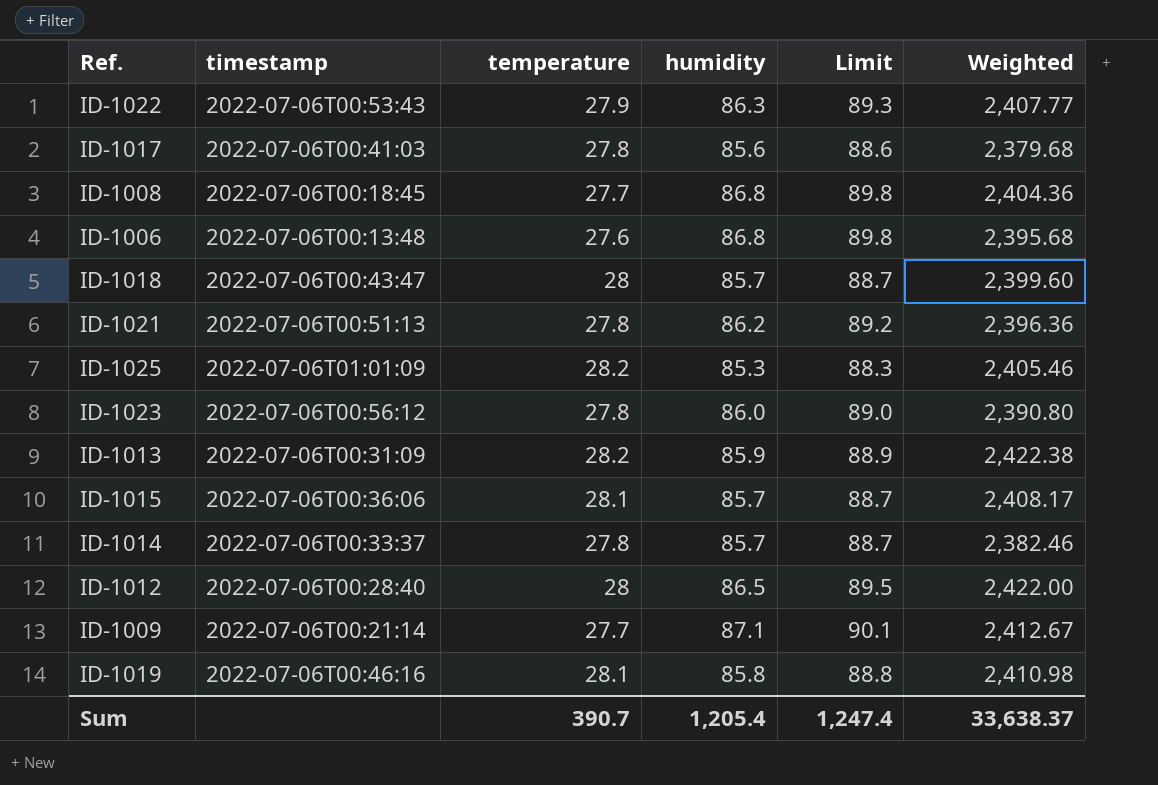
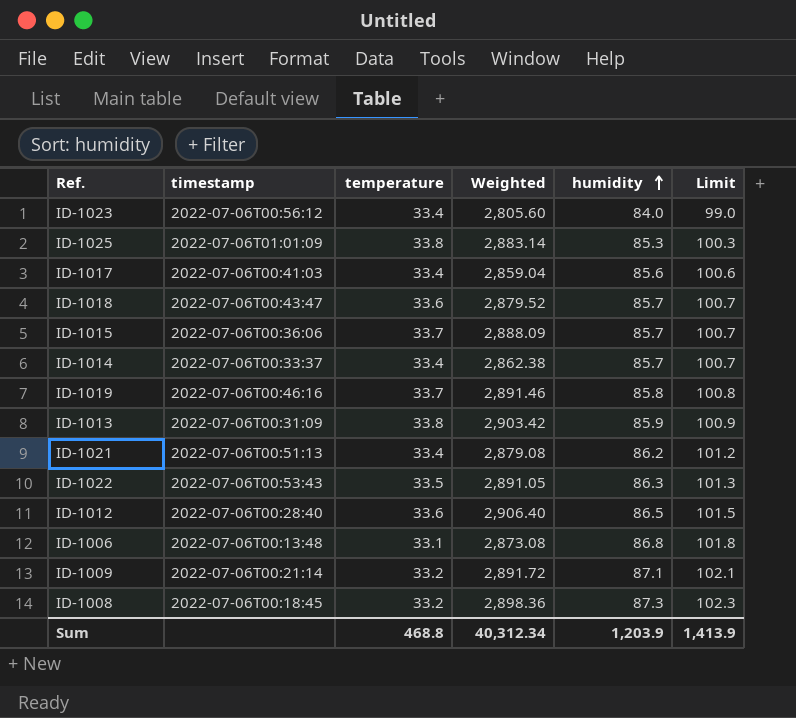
row order: none -> humidity ascending
column Weighted | position: 6 -> 4
column Limit | formula: [humidity] + 3 -> [humidity] + 15
ID-1023 | temperature: 27.8 -> 33.4
ID-1023 | Weighted: 2,390.80 -> 2,805.60
ID-1023 | humidity: 86.0 -> 84.0
ID-1025 | temperature: 28.2 -> 33.8
ID-1025 | Weighted: 2,405.46 -> 2,883.14
ID-1017 | temperature: 27.8 -> 33.4
ID-1017 | Weighted: 2,379.68 -> 2,859.04
ID-1018 | temperature: 28 -> 33.6
ID-1018 | Weighted: 2,399.60 -> 2,879.52
ID-1015 | temperature: 28.1 -> 33.7
ID-1015 | Weighted: 2,408.17 -> 2,888.09
ID-1014 | temperature: 27.8 -> 33.4
ID-1014 | Weighted: 2,382.46 -> 2,862.38
ID-1019 | temperature: 28.1 -> 33.7
ID-1019 | Weighted: 2,410.98 -> 2,891.46
ID-1013 | temperature: 28.2 -> 33.8
ID-1013 | Weighted: 2,422.38 -> 2,903.42
ID-1021 | temperature: 27.8 -> 33.4
ID-1021 | Weighted: 2,396.36 -> 2,879.08
ID-1022 | temperature: 27.9 -> 33.5
ID-1022 | Weighted: 2,407.77 -> 2,891.05
ID-1012 | temperature: 28 -> 33.6
ID-1012 | Weighted: 2,422.00 -> 2,906.40
ID-1006 | temperature: 27.6 -> 33.1
ID-1006 | Weighted: 2,395.68 -> 2,873.08
ID-1009 | temperature: 27.7 -> 33.2
ID-1009 | Weighted: 2,412.67 -> 2,891.72
ID-1008 | temperature: 27.7 -> 33.2
ID-1008 | Weighted: 2,404.36 -> 2,898.36
ID-1008 | humidity: 86.8 -> 87.3
Sum | temperature: 390.7 -> 468.8
Sum | Weighted: 33,638.37 -> 40,312.34
Sum | humidity: 1,205.4 -> 1,203.9
Sum | Limit: 1,247.4 -> 1,413.9

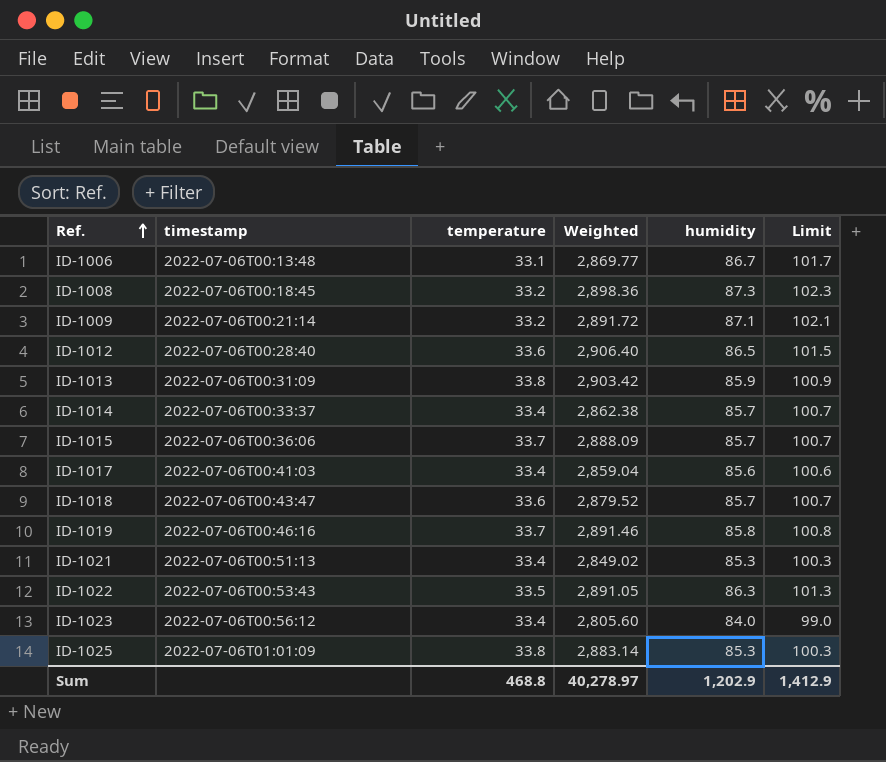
row order: humidity ascending -> Ref. ascending
ID-1006 | Weighted: 2,873.08 -> 2,869.77
ID-1006 | humidity: 86.8 -> 86.7
ID-1006 | Limit: 101.8 -> 101.7
ID-1021 | Weighted: 2,879.08 -> 2,849.02
ID-1021 | humidity: 86.2 -> 85.3
ID-1021 | Limit: 101.2 -> 100.3
Sum | Weighted: 40,312.34 -> 40,278.97
Sum | humidity: 1,203.9 -> 1,202.9
Sum | Limit: 1,413.9 -> 1,412.9

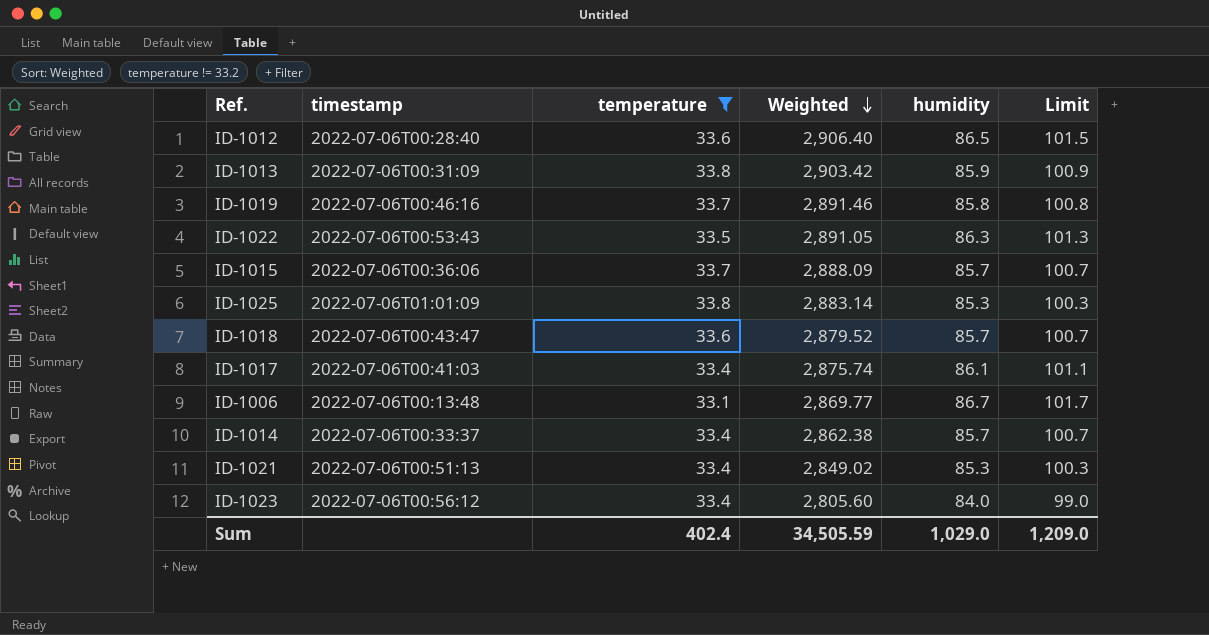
filter: none -> temperature != 33.2
row order: Ref. ascending -> Weighted descending
ID-1017 | Weighted: 2,859.04 -> 2,875.74
ID-1017 | humidity: 85.6 -> 86.1
ID-1017 | Limit: 100.6 -> 101.1
Sum | temperature: 468.8 -> 402.4
Sum | Weighted: 40,278.97 -> 34,505.59
Sum | humidity: 1,202.9 -> 1,029.0
Sum | Limit: 1,412.9 -> 1,209.0

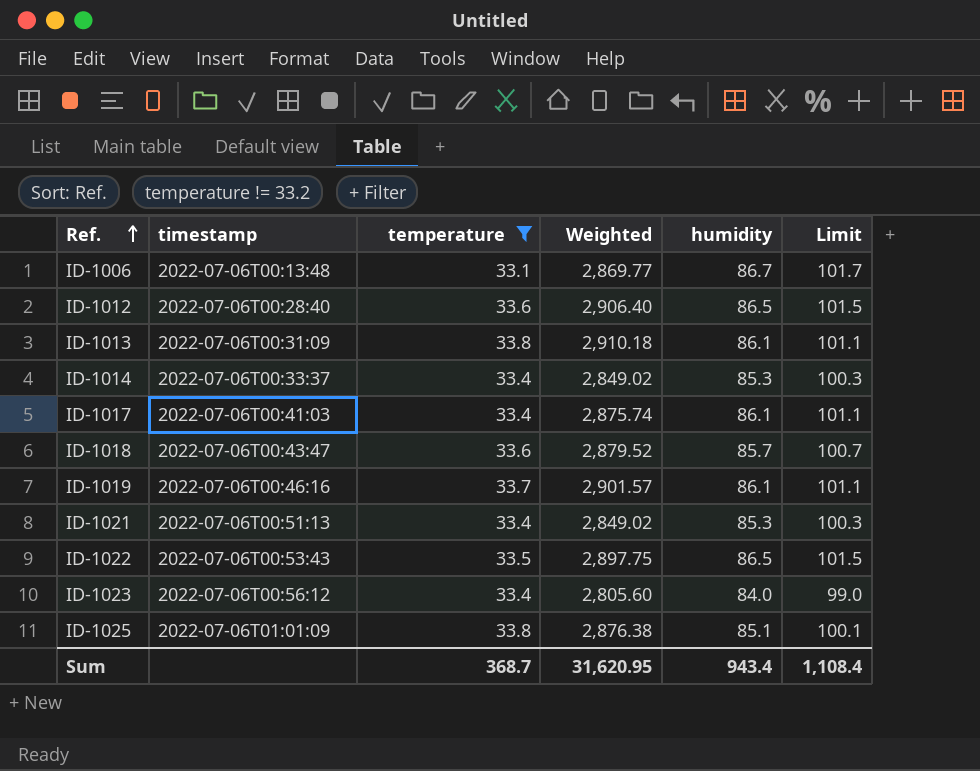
row order: Weighted descending -> Ref. ascending
row ID-1015: 2022-07-06T00:36:06 | 33.7 | 2,888.09 | 85.7 | 100.7 -> none
ID-1013 | Weighted: 2,903.42 -> 2,910.18
ID-1013 | humidity: 85.9 -> 86.1
ID-1013 | Limit: 100.9 -> 101.1
ID-1014 | Weighted: 2,862.38 -> 2,849.02
ID-1014 | humidity: 85.7 -> 85.3
ID-1014 | Limit: 100.7 -> 100.3
ID-1019 | Weighted: 2,891.46 -> 2,901.57
ID-1019 | humidity: 85.8 -> 86.1
ID-1019 | Limit: 100.8 -> 101.1
ID-1022 | Weighted: 2,891.05 -> 2,897.75
ID-1022 | humidity: 86.3 -> 86.5
ID-1022 | Limit: 101.3 -> 101.5
ID-1025 | Weighted: 2,883.14 -> 2,876.38
ID-1025 | humidity: 85.3 -> 85.1
ID-1025 | Limit: 100.3 -> 100.1
Sum | temperature: 402.4 -> 368.7
Sum | Weighted: 34,505.59 -> 31,620.95
Sum | humidity: 1,029.0 -> 943.4
Sum | Limit: 1,209.0 -> 1,108.4

